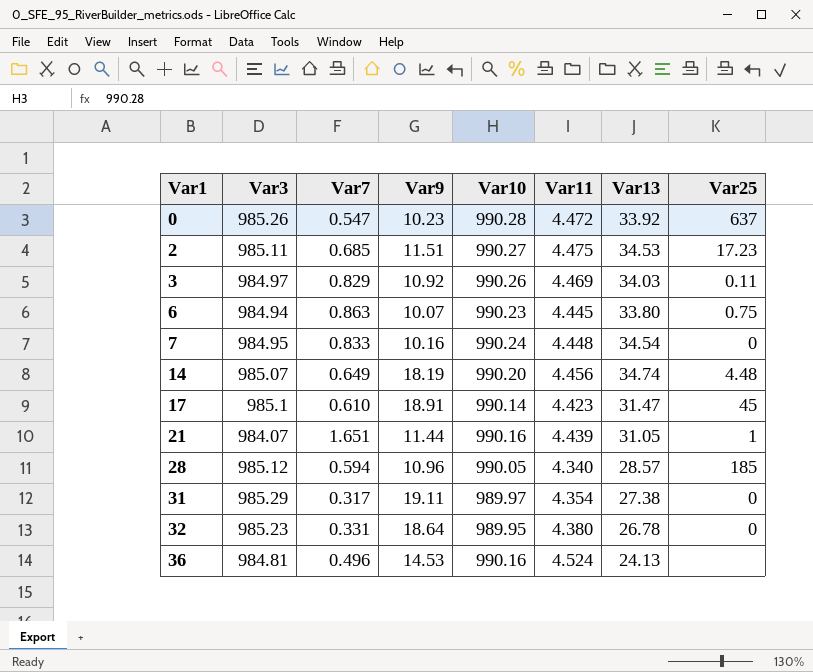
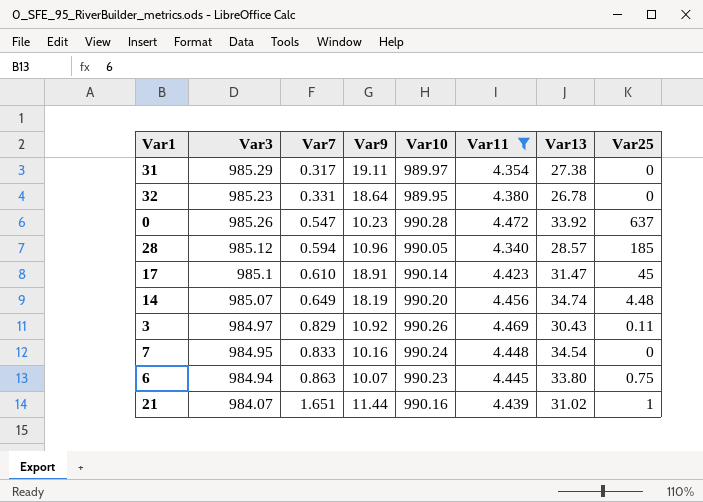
filter: none -> Var11 <= 4.472
row order: Var1 ascending -> Var7 ascending
3 | Var13: 34.03 -> 30.43
21 | Var13: 31.05 -> 31.02

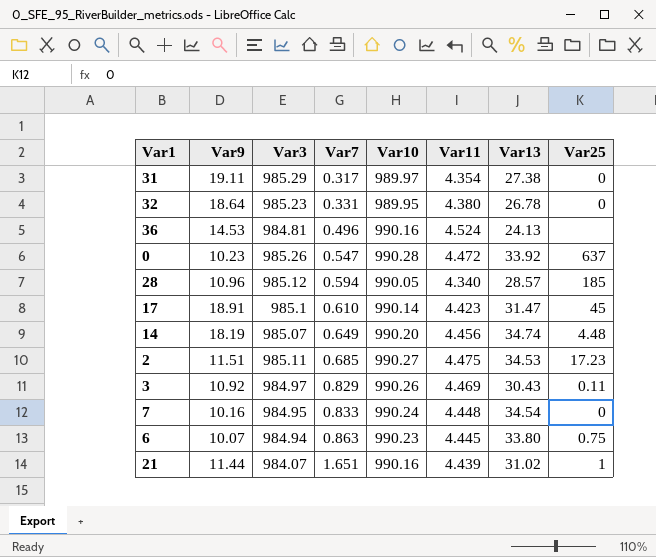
filter: Var11 <= 4.472 -> none
column Var9 | position: 4 -> 2

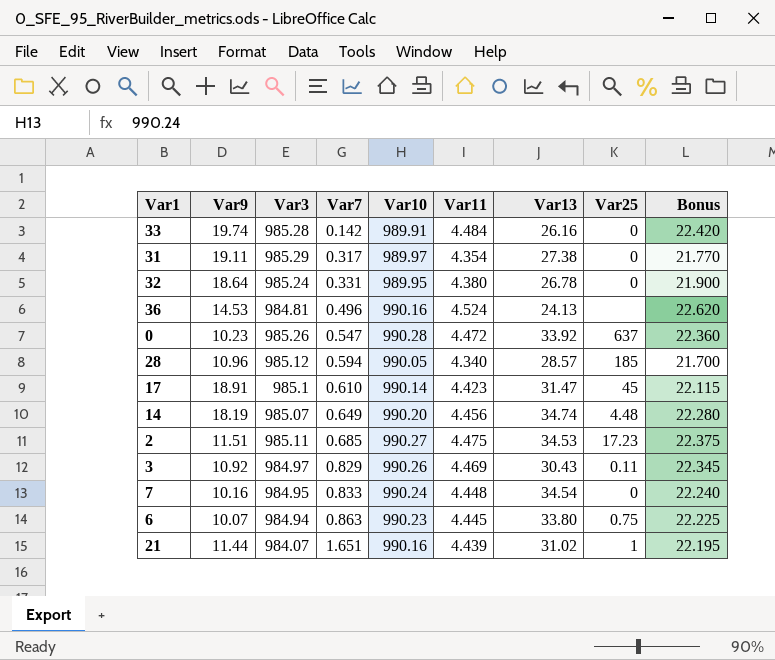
column Bonus | formula: none -> [Var11] * 5
row 33: none -> 19.74 | 985.28 | 0.142 | 989.91 | 4.484 | 26.16 | 0 | 22.420
32 | Var3: 985.23 -> 985.24

